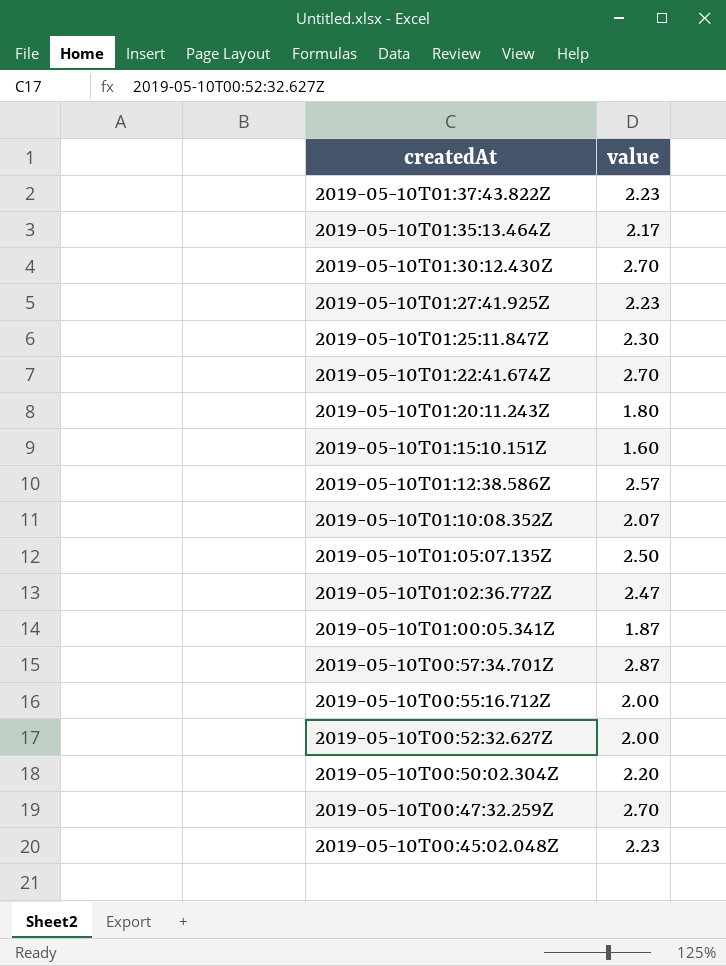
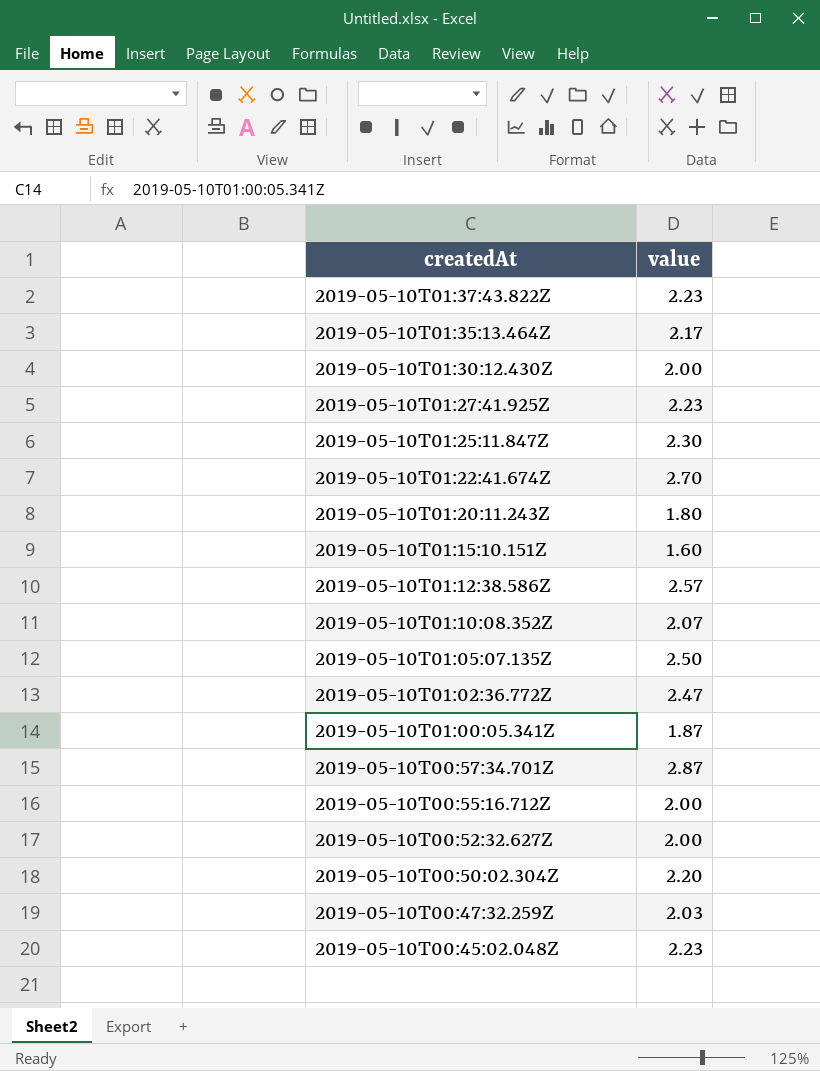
2019-05-10T01:30:12.430Z | value: 2.70 -> 2.00
2019-05-10T00:47:32.259Z | value: 2.70 -> 2.03

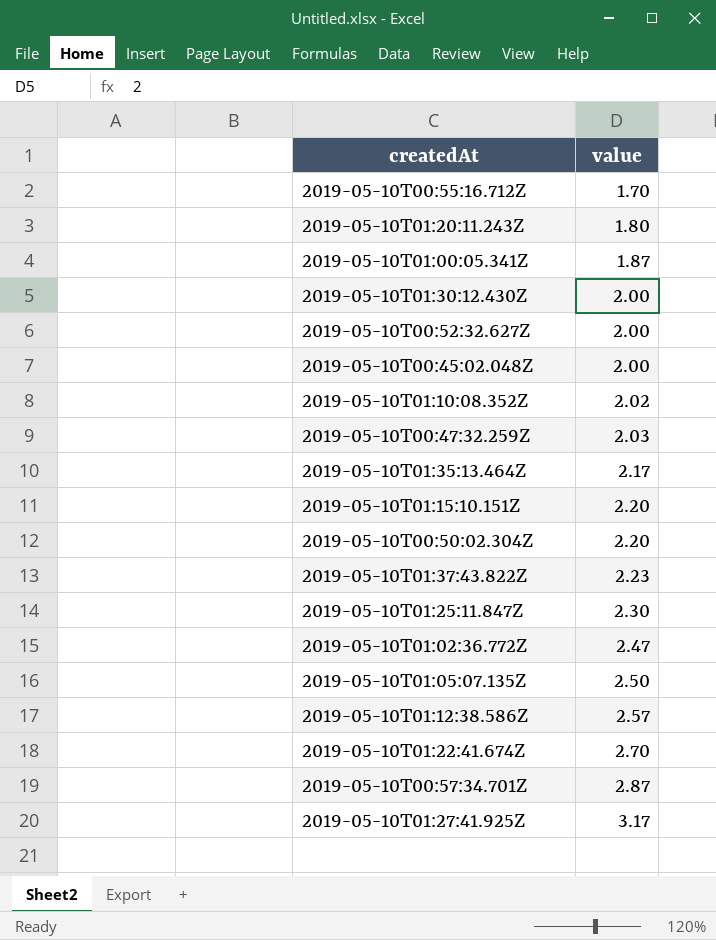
row order: createdAt descending -> value ascending
2019-05-10T00:55:16.712Z | value: 2.00 -> 1.70
2019-05-10T00:45:02.048Z | value: 2.23 -> 2.00
2019-05-10T01:10:08.352Z | value: 2.07 -> 2.02
2019-05-10T01:15:10.151Z | value: 1.60 -> 2.20
2019-05-10T01:27:41.925Z | value: 2.23 -> 3.17

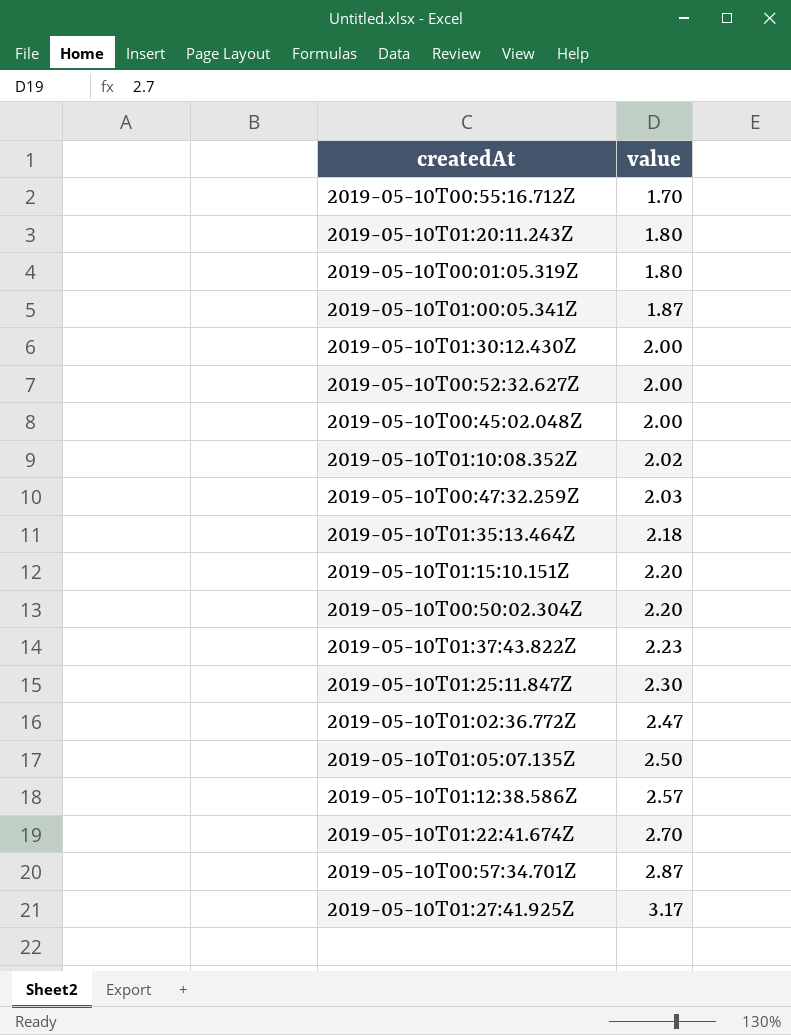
row 2019-05-10T00:01:05.319Z: none -> 1.80
2019-05-10T01:35:13.464Z | value: 2.17 -> 2.18

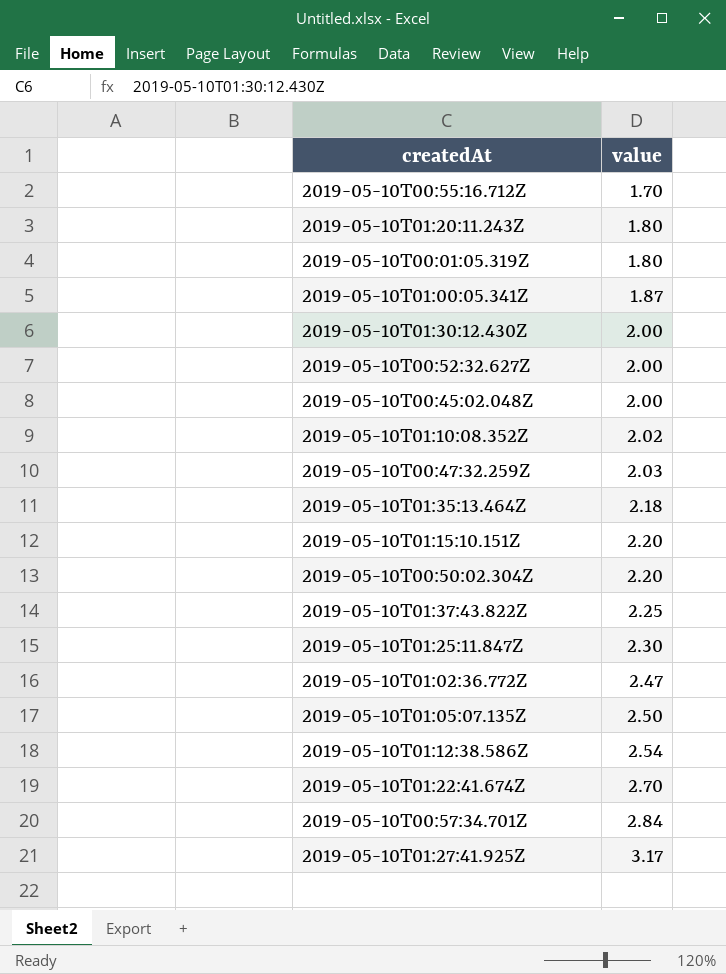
2019-05-10T01:37:43.822Z | value: 2.23 -> 2.25
2019-05-10T01:12:38.586Z | value: 2.57 -> 2.54
2019-05-10T00:57:34.701Z | value: 2.87 -> 2.84

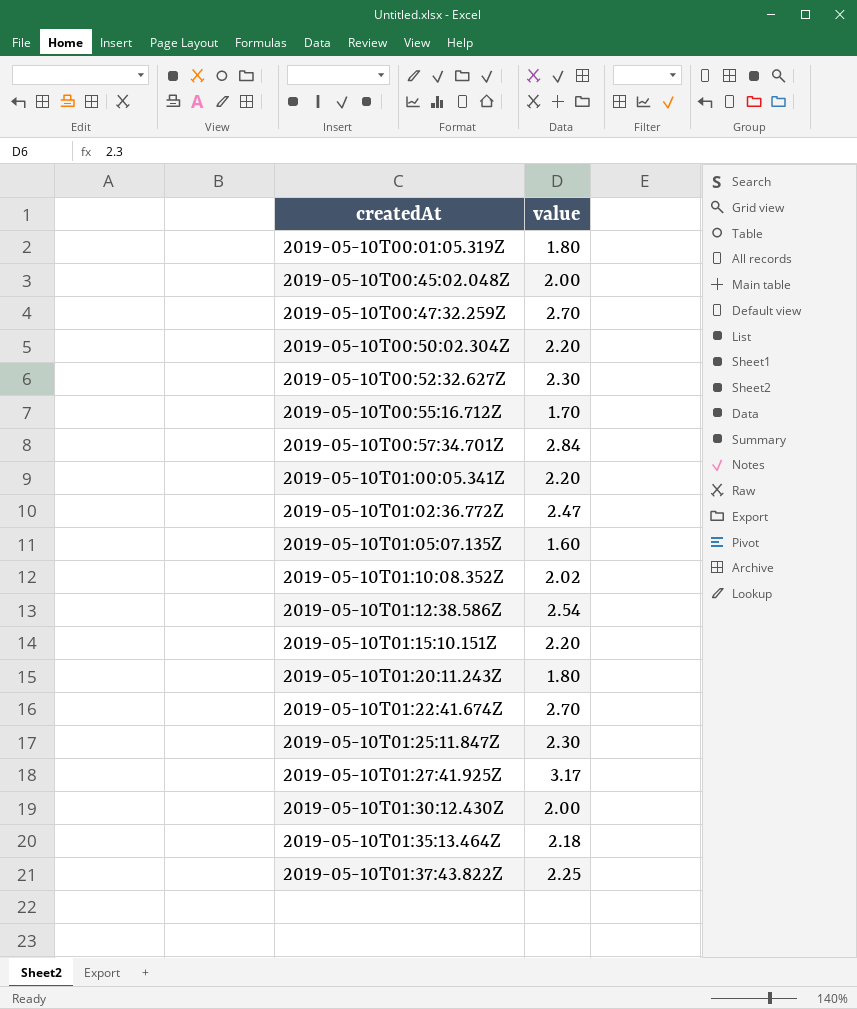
row order: value ascending -> createdAt ascending
2019-05-10T00:47:32.259Z | value: 2.03 -> 2.70
2019-05-10T00:52:32.627Z | value: 2.00 -> 2.30
2019-05-10T01:00:05.341Z | value: 1.87 -> 2.20
2019-05-10T01:05:07.135Z | value: 2.50 -> 1.60

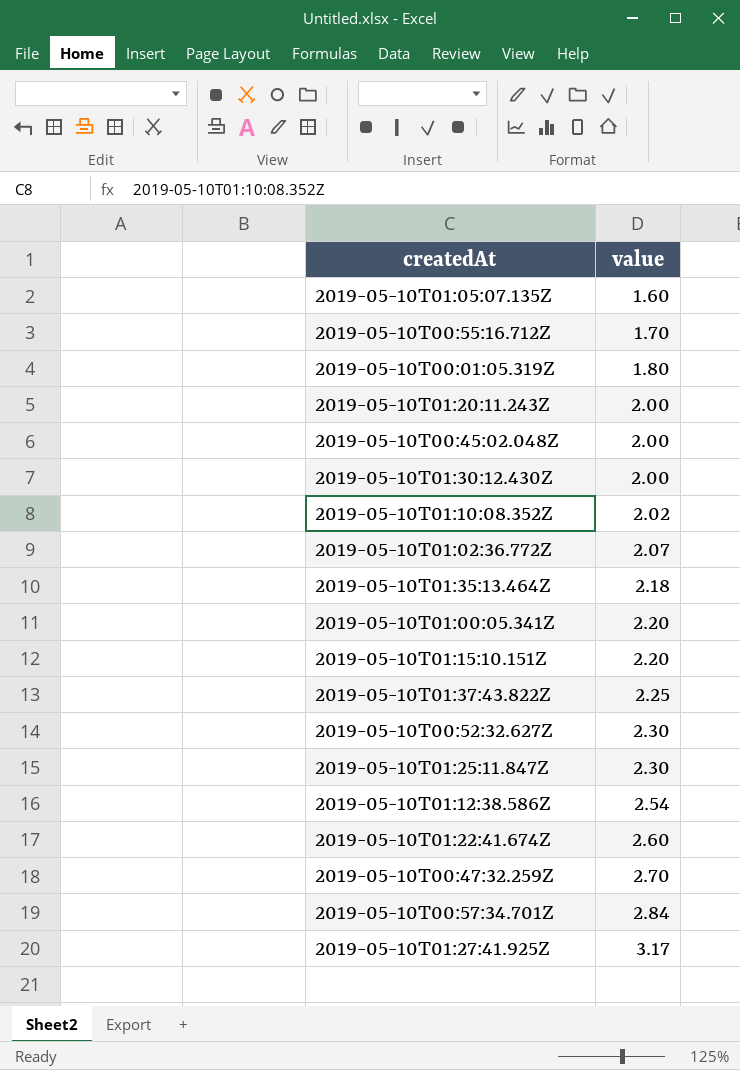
row order: createdAt ascending -> value ascending
row 2019-05-10T00:50:02.304Z: 2.20 -> none
2019-05-10T01:20:11.243Z | value: 1.80 -> 2.00
2019-05-10T01:02:36.772Z | value: 2.47 -> 2.07
2019-05-10T01:22:41.674Z | value: 2.70 -> 2.60

